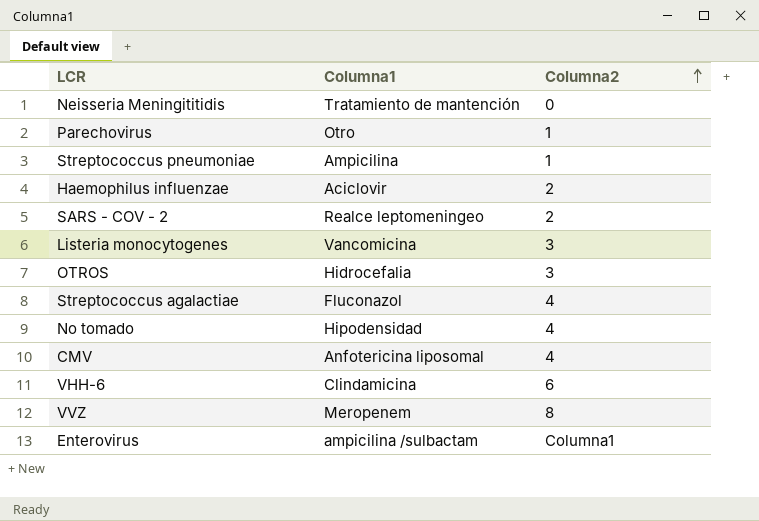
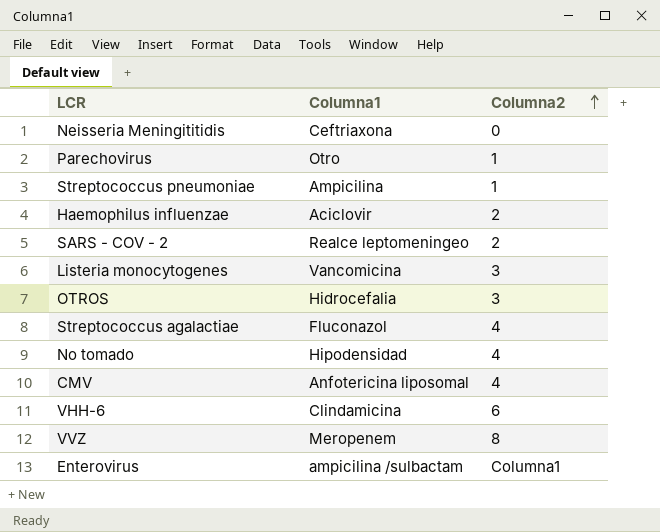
Neisseria Meningititidis | Columna1: Tratamiento de mantención -> Ceftriaxona

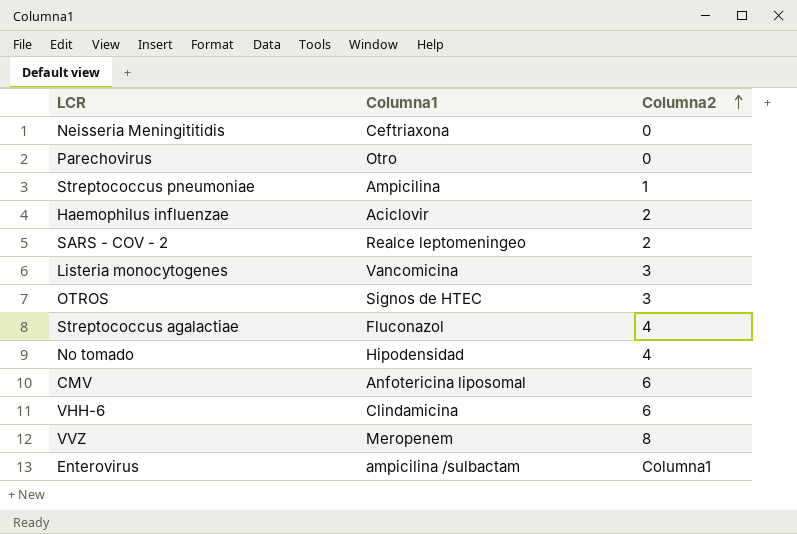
Parechovirus | Columna2: 1 -> 0
OTROS | Columna1: Hidrocefalia -> Signos de HTEC
CMV | Columna2: 4 -> 6

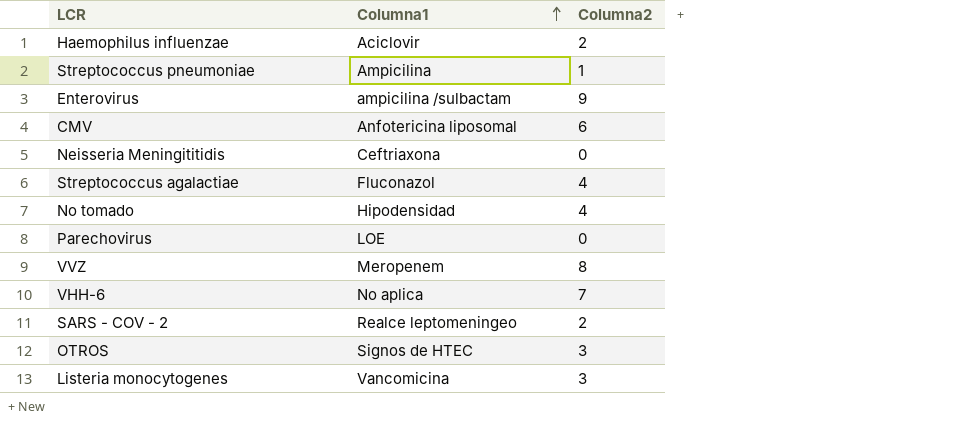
row order: Columna2 ascending -> Columna1 ascending
Enterovirus | Columna2: Columna1 -> 9
Parechovirus | Columna1: Otro -> LOE
VHH-6 | Columna1: Clindamicina -> No aplica
VHH-6 | Columna2: 6 -> 7

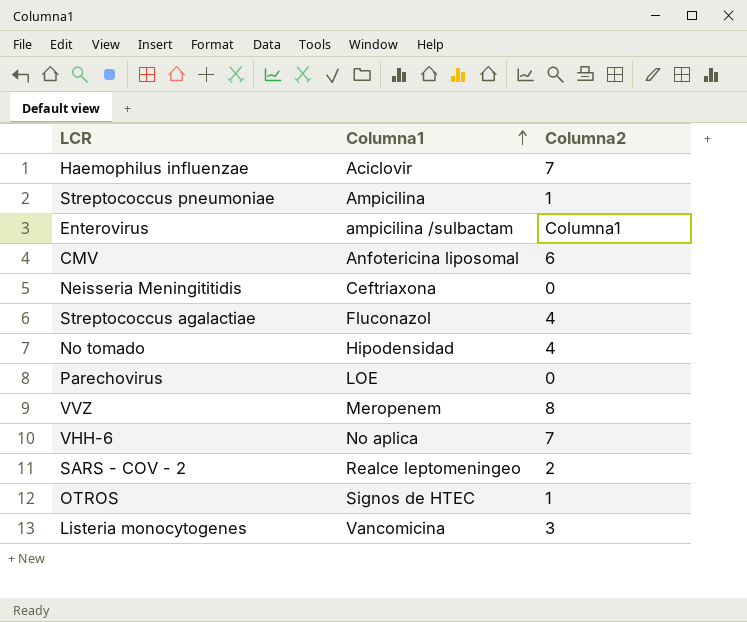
Haemophilus influenzae | Columna2: 2 -> 7
Enterovirus | Columna2: 9 -> Columna1
OTROS | Columna2: 3 -> 1

